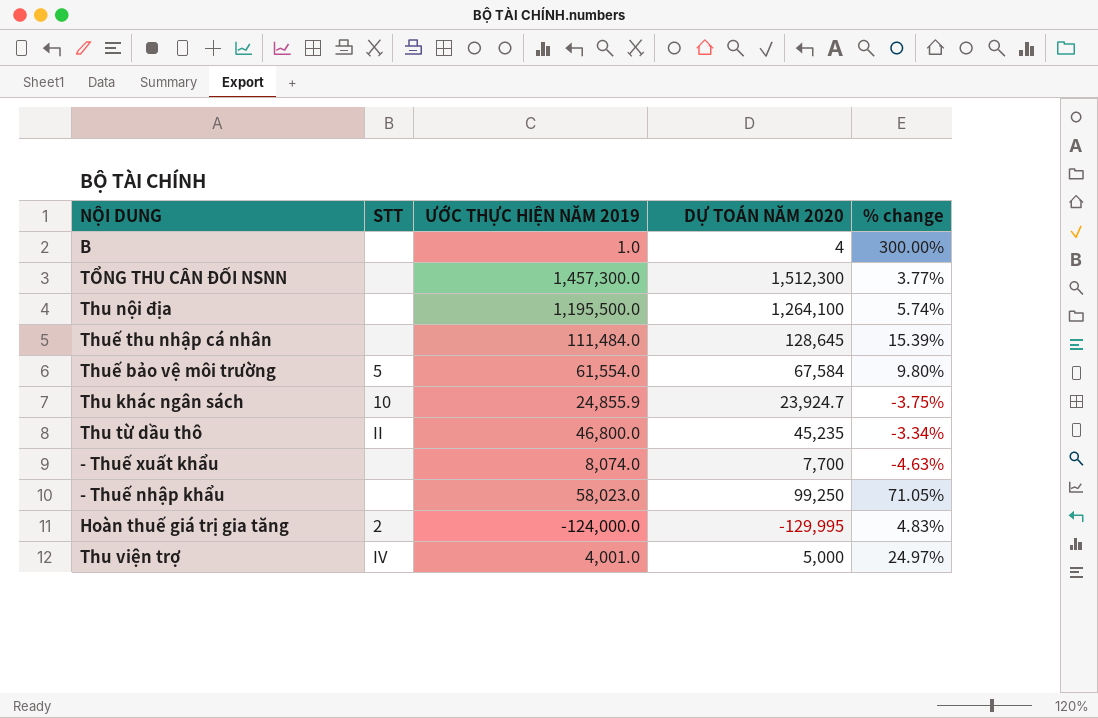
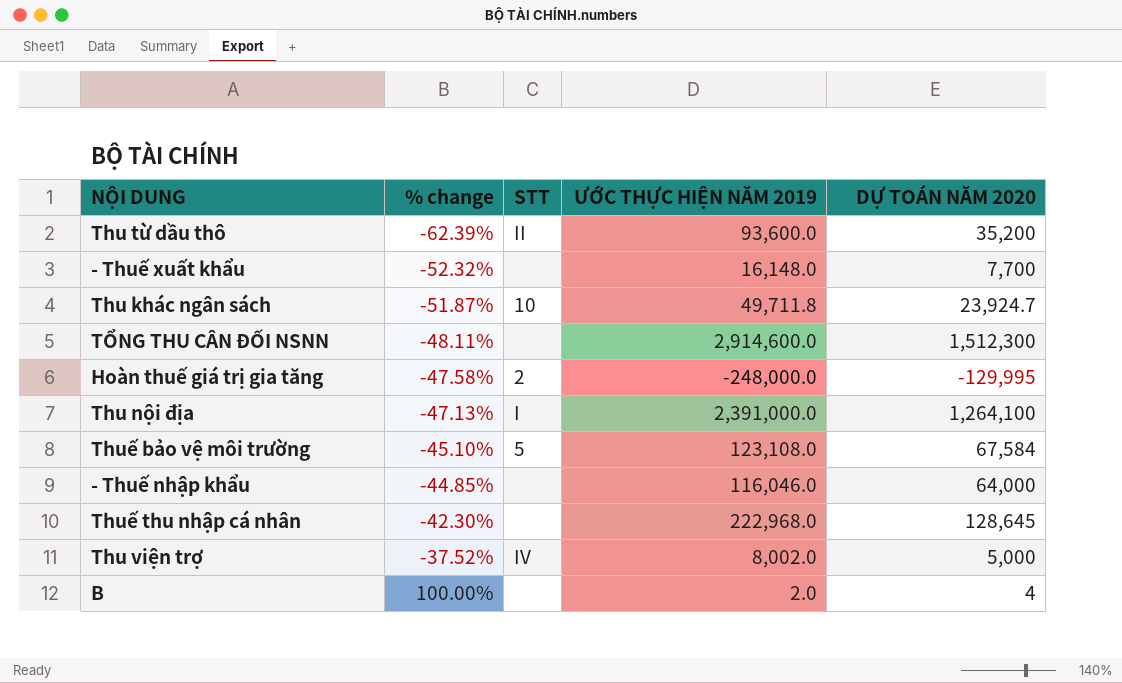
row order: none -> % change ascending
column % change | position: 5 -> 2
Thu từ dầu thô | % change: -3.34% -> -62.39%
Thu từ dầu thô | ƯỚC THỰC HIỆN NĂM 2019: 46,800.0 -> 93,600.0
Thu từ dầu thô | DỰ TOÁN NĂM 2020: 45,235 -> 35,200
- Thuế xuất khẩu | % change: -4.63% -> -52.32%
- Thuế xuất khẩu | ƯỚC THỰC HIỆN NĂM 2019: 8,074.0 -> 16,148.0
Thu khác ngân sách | % change: -3.75% -> -51.87%
Thu khác ngân sách | ƯỚC THỰC HIỆN NĂM 2019: 24,855.9 -> 49,711.8
TỔNG THU CÂN ĐỐI NSNN | % change: 3.77% -> -48.11%
TỔNG THU CÂN ĐỐI NSNN | ƯỚC THỰC HIỆN NĂM 2019: 1,457,300.0 -> 2,914,600.0
Hoàn thuế giá trị gia tăng | % change: 4.83% -> -47.58%
Hoàn thuế giá trị gia tăng | ƯỚC THỰC HIỆN NĂM 2019: -124,000.0 -> -248,000.0
Thu nội địa | % change: 5.74% -> -47.13%
Thu nội địa | STT: none -> I
Thu nội địa | ƯỚC THỰC HIỆN NĂM 2019: 1,195,500.0 -> 2,391,000.0
Thuế bảo vệ môi trường | % change: 9.80% -> -45.10%
Thuế bảo vệ môi trường | ƯỚC THỰC HIỆN NĂM 2019: 61,554.0 -> 123,108.0
- Thuế nhập khẩu | % change: 71.05% -> -44.85%
- Thuế nhập khẩu | ƯỚC THỰC HIỆN NĂM 2019: 58,023.0 -> 116,046.0
- Thuế nhập khẩu | DỰ TOÁN NĂM 2020: 99,250 -> 64,000
Thuế thu nhập cá nhân | % change: 15.39% -> -42.30%
Thuế thu nhập cá nhân | ƯỚC THỰC HIỆN NĂM 2019: 111,484.0 -> 222,968.0
Thu viện trợ | % change: 24.97% -> -37.52%
Thu viện trợ | ƯỚC THỰC HIỆN NĂM 2019: 4,001.0 -> 8,002.0
B | % change: 300.00% -> 100.00%
B | ƯỚC THỰC HIỆN NĂM 2019: 1.0 -> 2.0

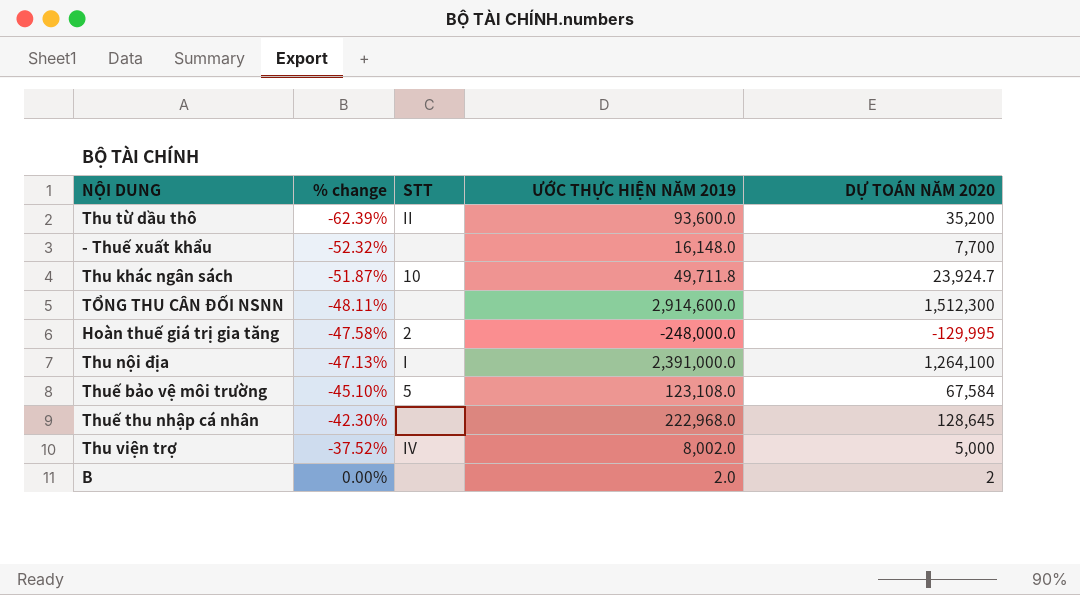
row - Thuế nhập khẩu: -44.85% | none | 116,046.0 | 64,000 -> none
B | % change: 100.00% -> 0.00%
B | DỰ TOÁN NĂM 2020: 4 -> 2

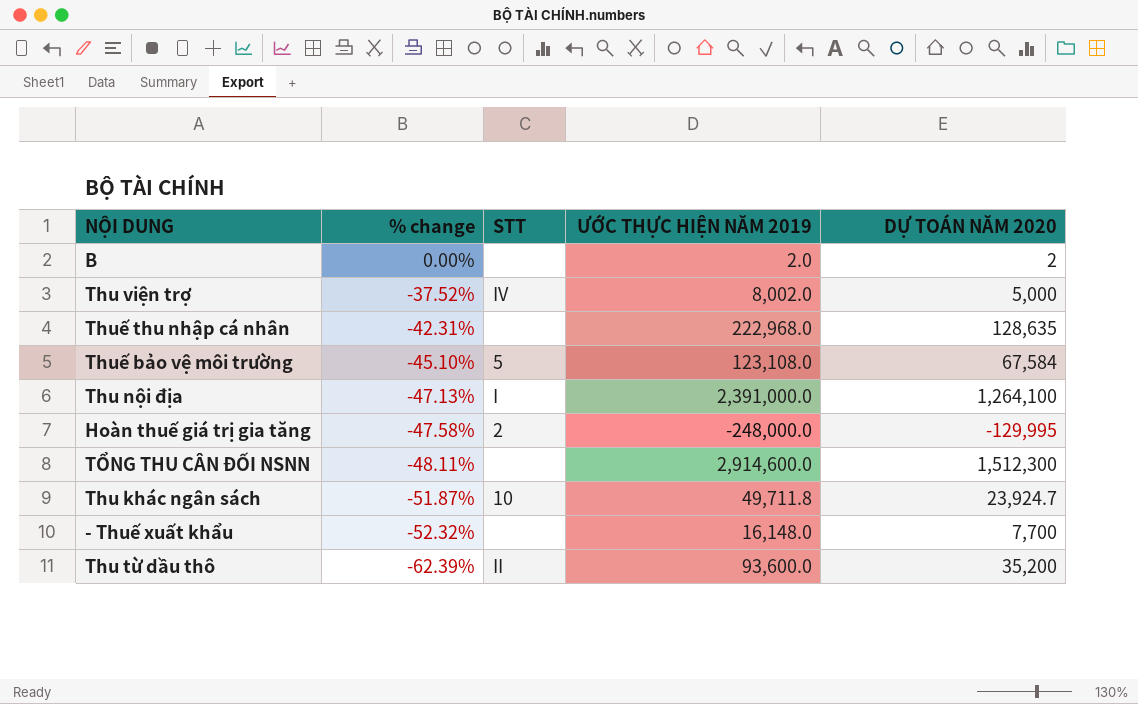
row order: % change ascending -> % change descending
Thuế thu nhập cá nhân | % change: -42.30% -> -42.31%
Thuế thu nhập cá nhân | DỰ TOÁN NĂM 2020: 128,645 -> 128,635

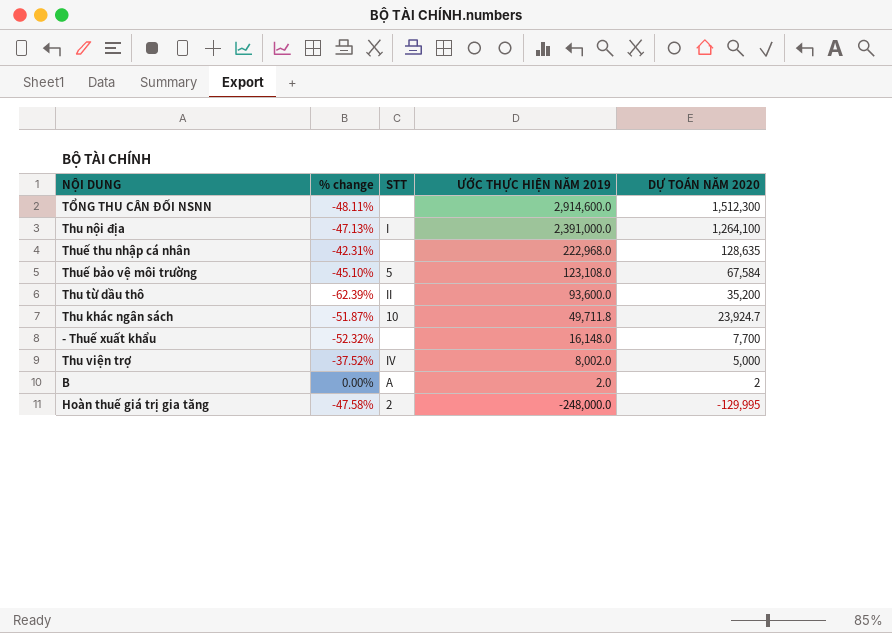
row order: % change descending -> ƯỚC THỰC HIỆN NĂM 2019 descending
B | STT: none -> A

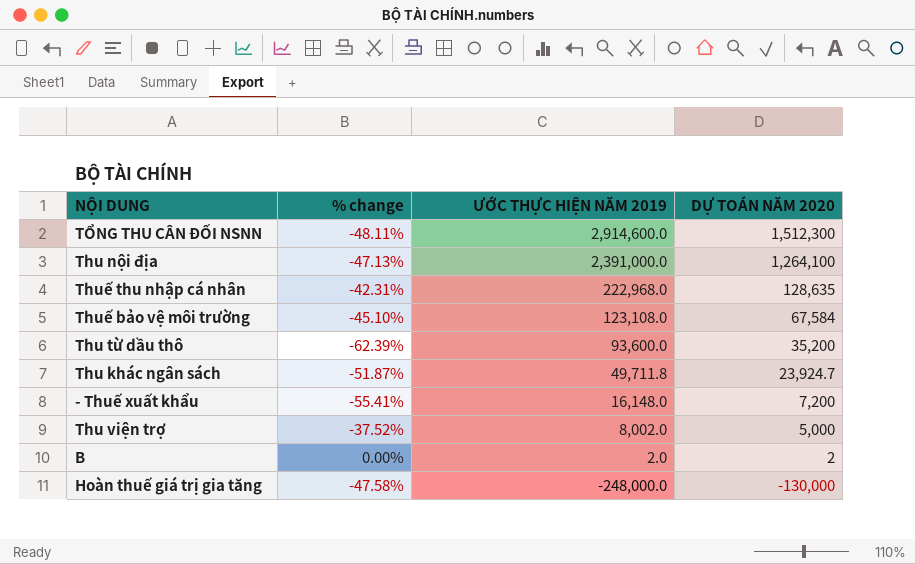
column STT | position: 3 -> none
- Thuế xuất khẩu | % change: -52.32% -> -55.41%
- Thuế xuất khẩu | DỰ TOÁN NĂM 2020: 7,700 -> 7,200
Hoàn thuế giá trị gia tăng | DỰ TOÁN NĂM 2020: -129,995 -> -130,000

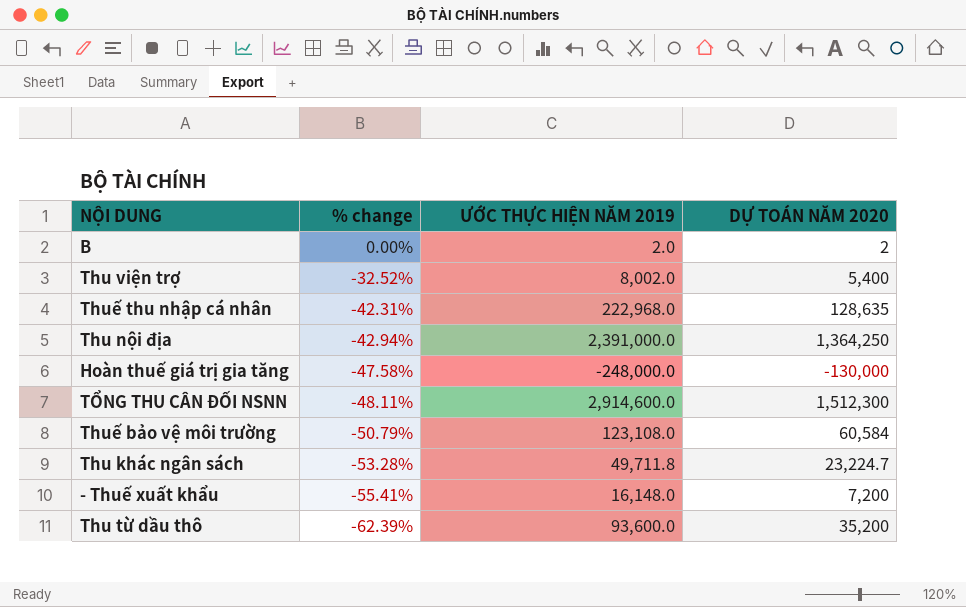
row order: ƯỚC THỰC HIỆN NĂM 2019 descending -> % change descending
Thu viện trợ | % change: -37.52% -> -32.52%
Thu viện trợ | DỰ TOÁN NĂM 2020: 5,000 -> 5,400
Thu nội địa | % change: -47.13% -> -42.94%
Thu nội địa | DỰ TOÁN NĂM 2020: 1,264,100 -> 1,364,250
Thuế bảo vệ môi trường | % change: -45.10% -> -50.79%
Thuế bảo vệ môi trường | DỰ TOÁN NĂM 2020: 67,584 -> 60,584
Thu khác ngân sách | % change: -51.87% -> -53.28%
Thu khác ngân sách | DỰ TOÁN NĂM 2020: 23,924.7 -> 23,224.7

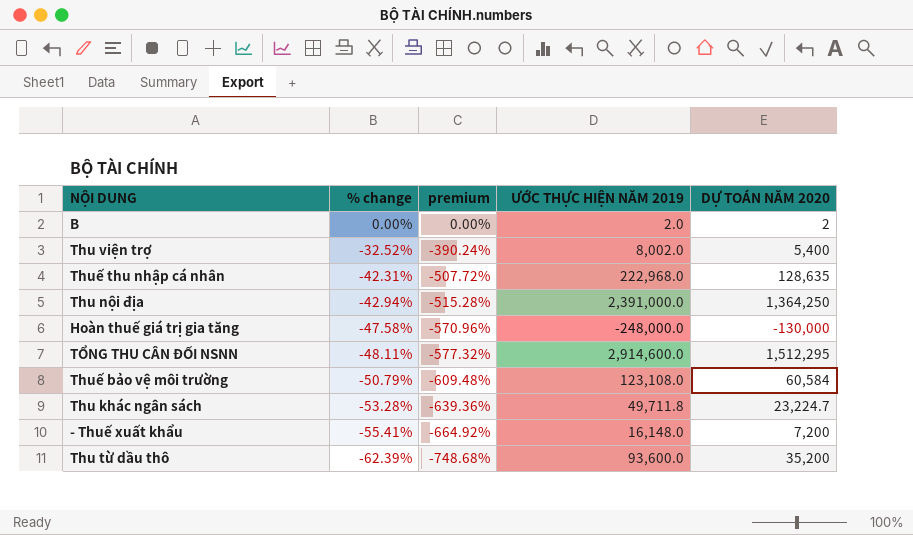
column premium | formula: none -> [% change] * 12
TỔNG THU CÂN ĐỐI NSNN | DỰ TOÁN NĂM 2020: 1,512,300 -> 1,512,295

